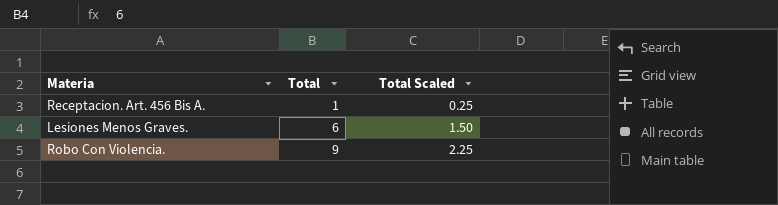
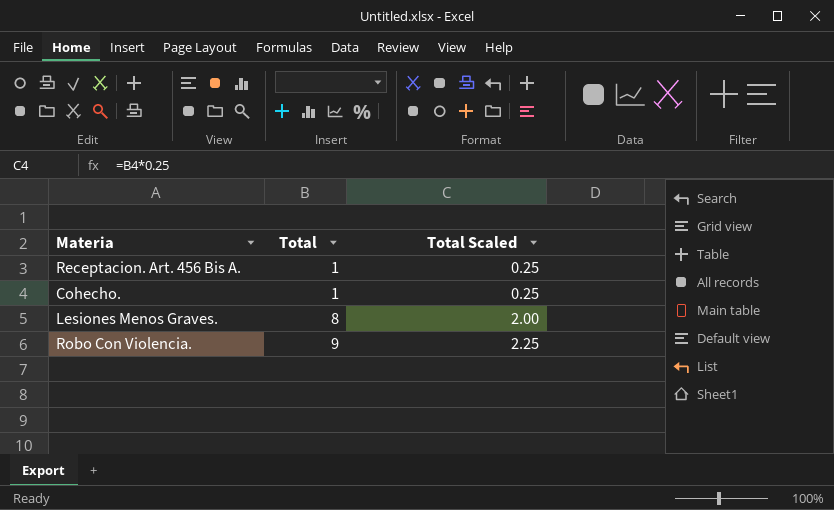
row Cohecho.: none -> 1 | 0.25
Lesiones Menos Graves. | Total: 6 -> 8
Lesiones Menos Graves. | Total Scaled: 1.50 -> 2.00

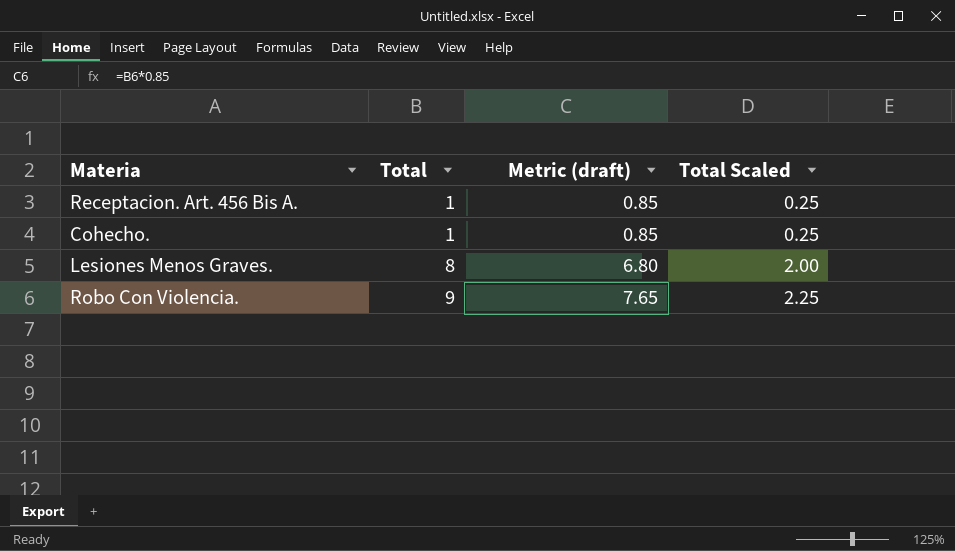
column Metric (draft) | formula: none -> [Total] * 0.85

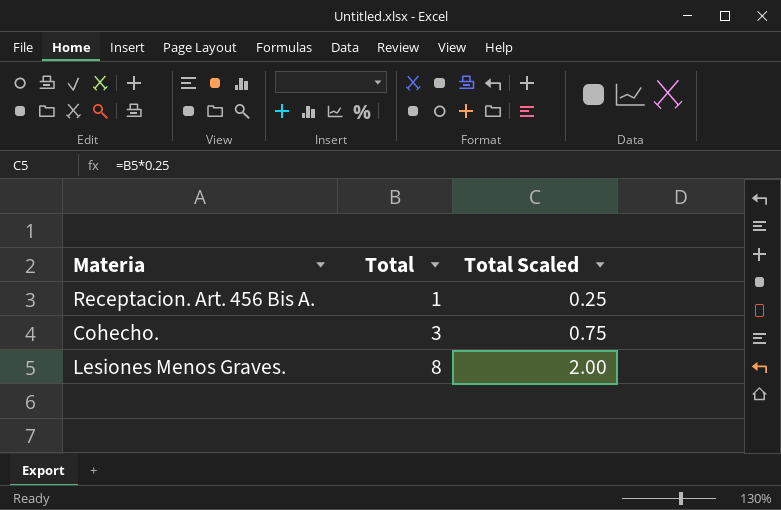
column Metric (draft) | formula: [Total] * 0.85 -> none
row Robo Con Violencia.: 9 | 7.65 | 2.25 -> none
Cohecho. | Total: 1 -> 3
Cohecho. | Total Scaled: 0.25 -> 0.75

